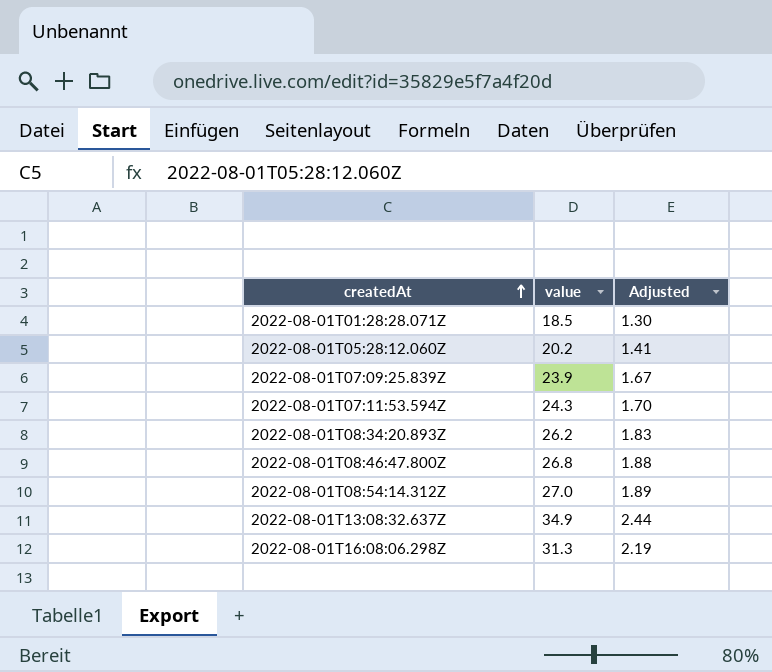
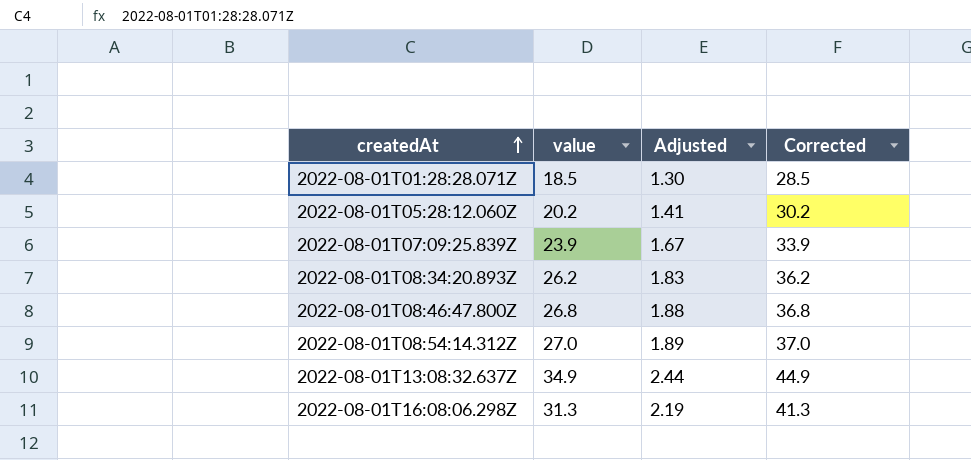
column Corrected | formula: none -> [value] + 10
row 2022-08-01T07:11:53.594Z: 24.3 | 1.70 -> none

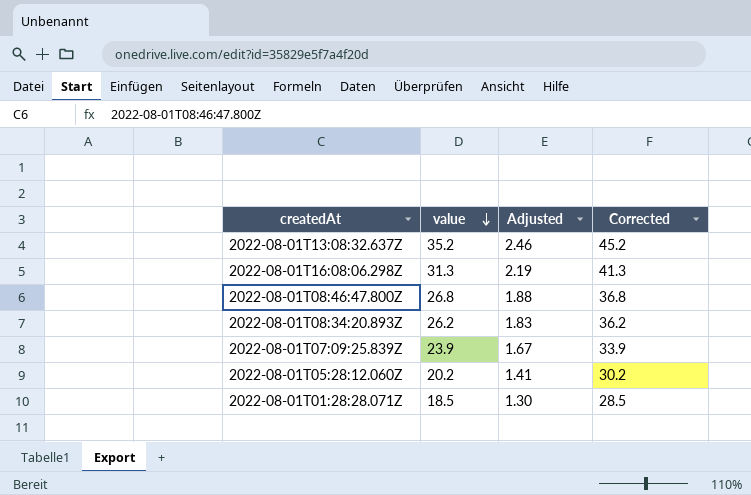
row order: createdAt ascending -> value descending
row 2022-08-01T08:54:14.312Z: 27.0 | 1.89 | 37.0 -> none
2022-08-01T13:08:32.637Z | value: 34.9 -> 35.2
2022-08-01T13:08:32.637Z | Adjusted: 2.44 -> 2.46
2022-08-01T13:08:32.637Z | Corrected: 44.9 -> 45.2

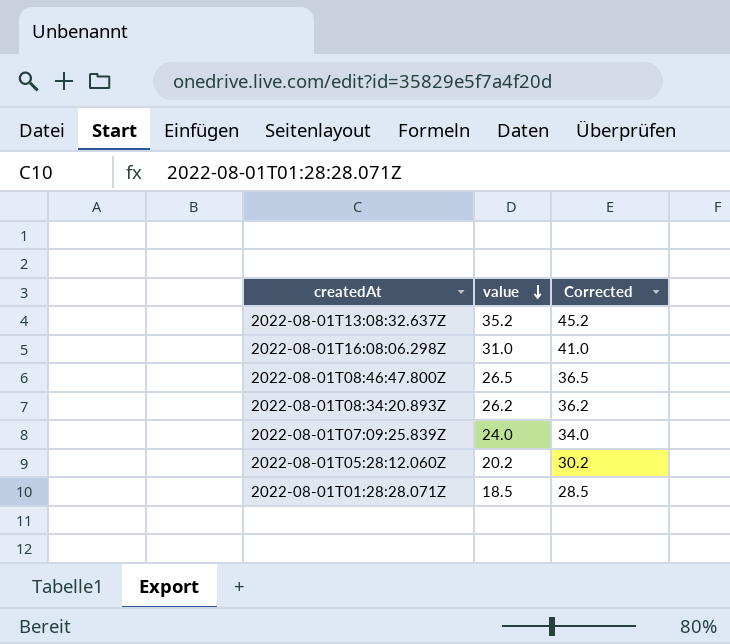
column Adjusted | formula: [value] * 0.07 -> none
2022-08-01T16:08:06.298Z | value: 31.3 -> 31.0
2022-08-01T16:08:06.298Z | Corrected: 41.3 -> 41.0
2022-08-01T08:46:47.800Z | value: 26.8 -> 26.5
2022-08-01T08:46:47.800Z | Corrected: 36.8 -> 36.5
2022-08-01T07:09:25.839Z | value: 23.9 -> 24.0
2022-08-01T07:09:25.839Z | Corrected: 33.9 -> 34.0

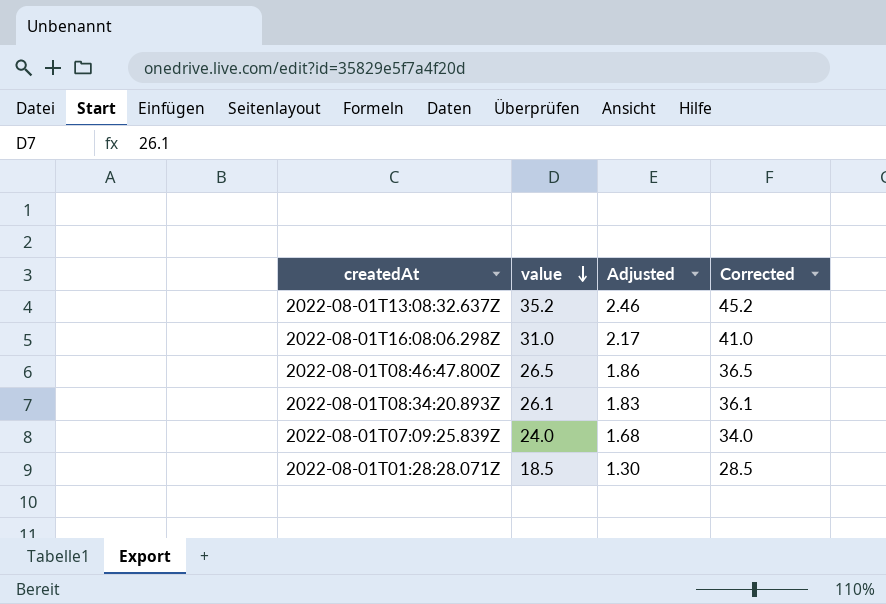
column Adjusted | formula: none -> [value] * 0.07
row 2022-08-01T05:28:12.060Z: 20.2 | 30.2 -> none
2022-08-01T08:34:20.893Z | value: 26.2 -> 26.1
2022-08-01T08:34:20.893Z | Corrected: 36.2 -> 36.1

